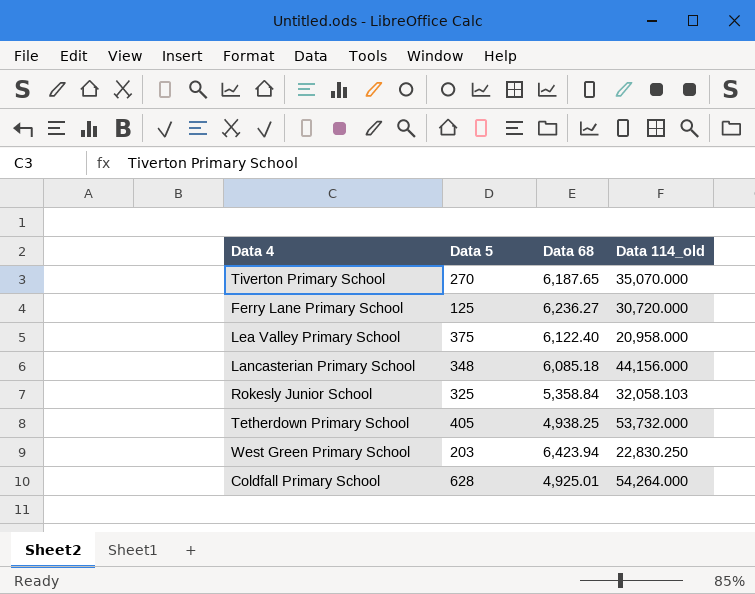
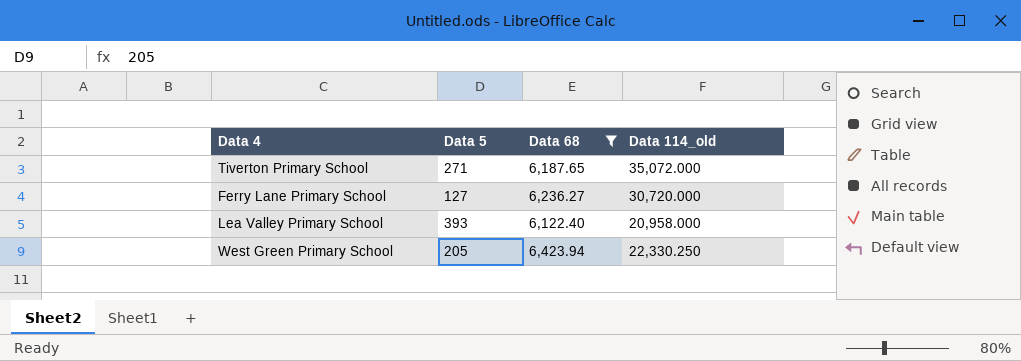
filter: none -> Data 68 >= 6,122.40
Tiverton Primary School | Data 5: 270 -> 271
Tiverton Primary School | Data 114_old: 35,070.000 -> 35,072.000
Ferry Lane Primary School | Data 5: 125 -> 127
Lea Valley Primary School | Data 5: 375 -> 393
West Green Primary School | Data 5: 203 -> 205
West Green Primary School | Data 114_old: 22,830.250 -> 22,330.250

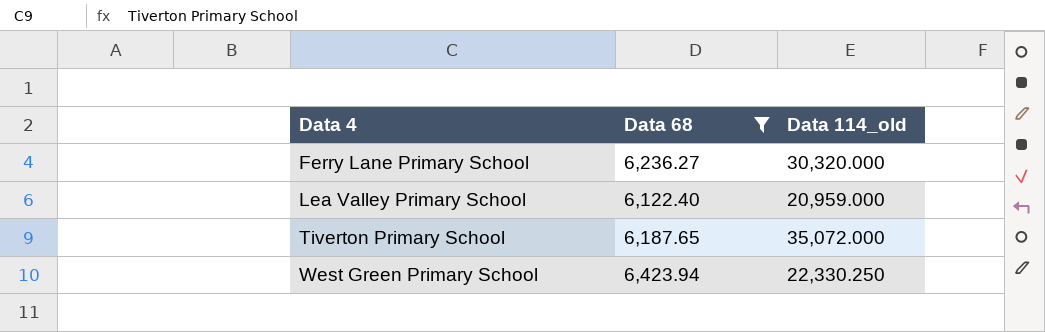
row order: none -> Data 4 ascending
column Data 5 | position: 2 -> none
Ferry Lane Primary School | Data 114_old: 30,720.000 -> 30,320.000
Lea Valley Primary School | Data 114_old: 20,958.000 -> 20,959.000

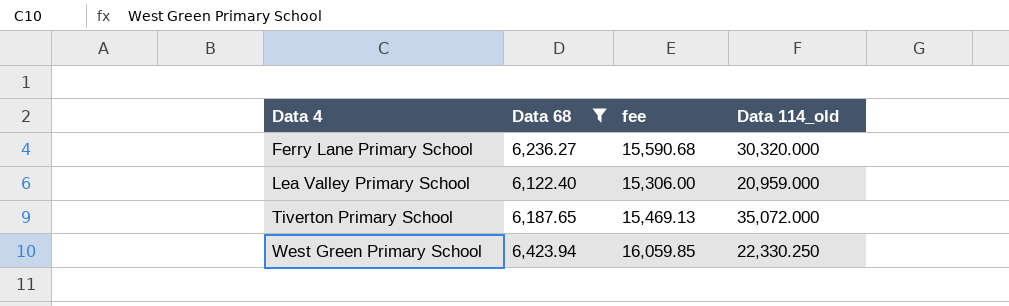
column fee | formula: none -> [Data 68] * 2.5

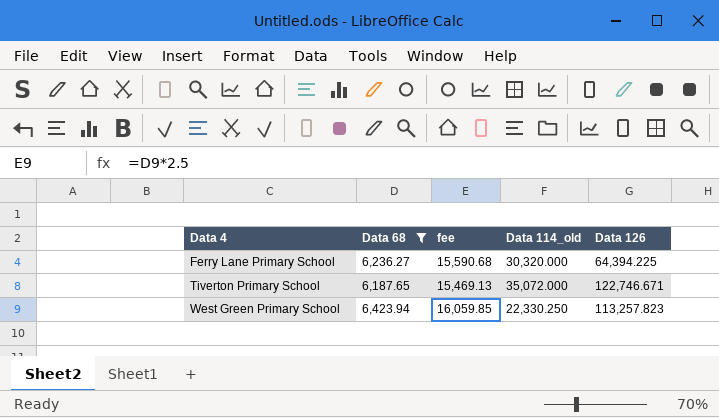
column Data 126 | position: none -> 5
row Lea Valley Primary School: 6,122.40 | 15,306.00 | 20,959.000 -> none

